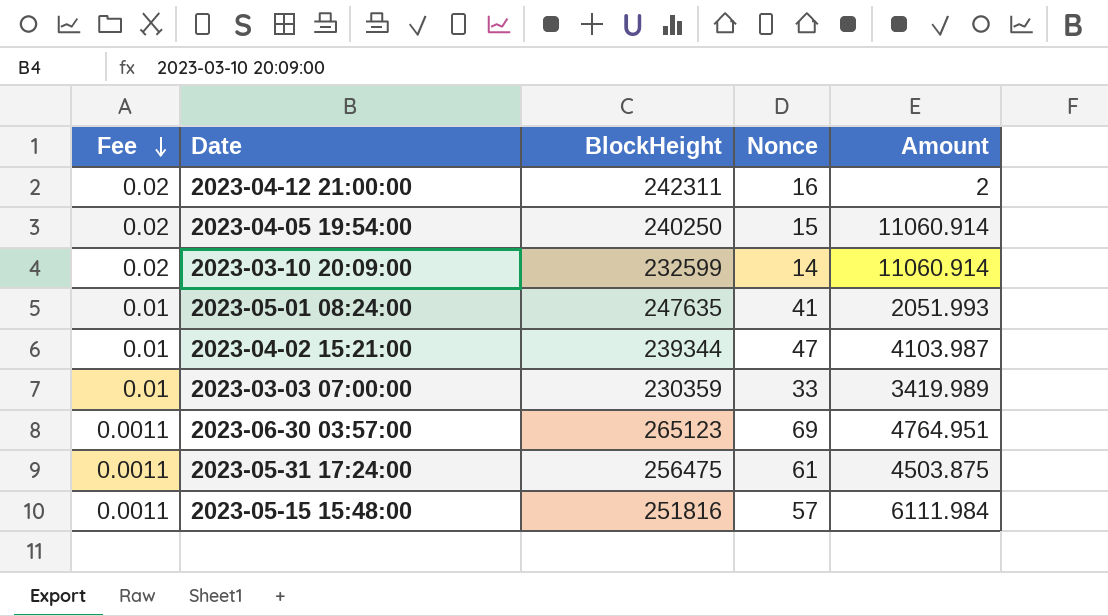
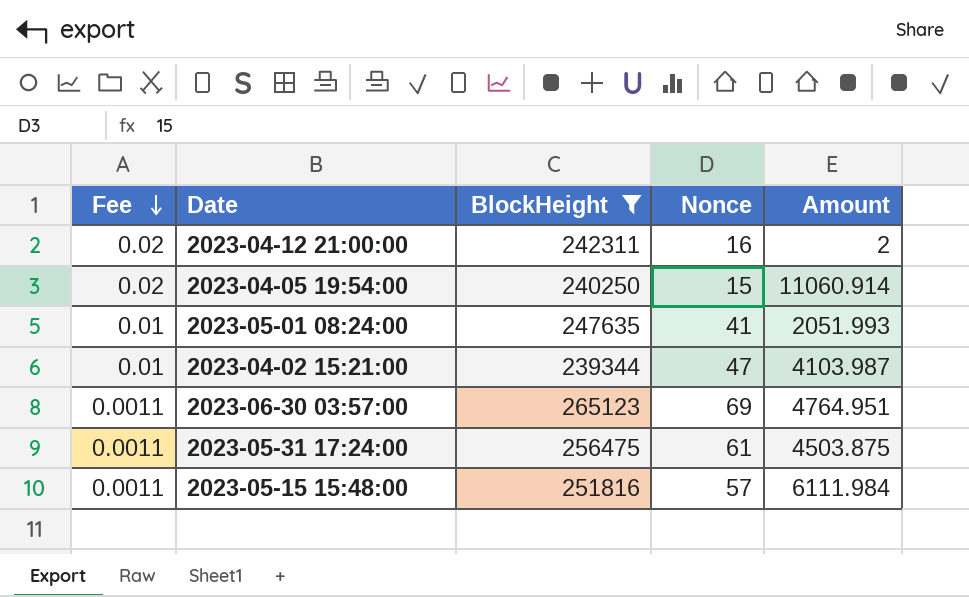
filter: none -> BlockHeight >= 239344

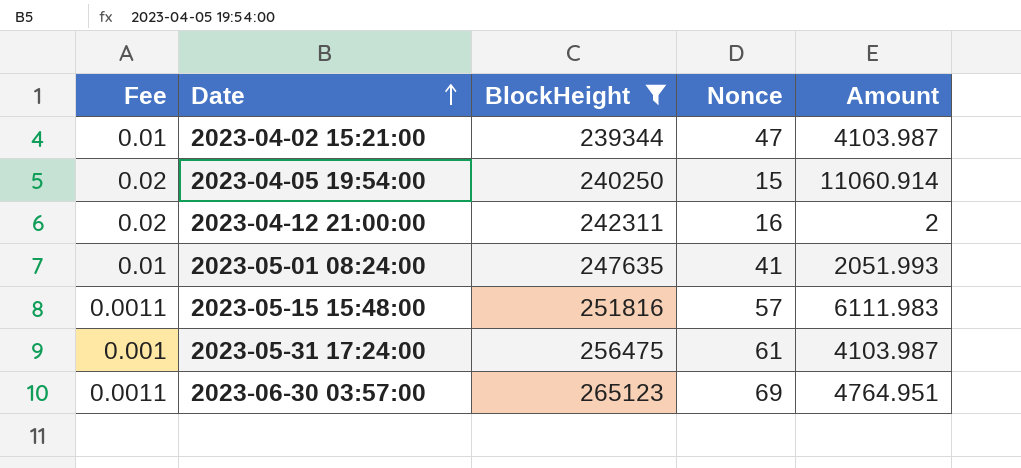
row order: Fee descending -> Date ascending
2023-05-15 15:48:00 | Amount: 6111.984 -> 6111.983
2023-05-31 17:24:00 | Fee: 0.0011 -> 0.001
2023-05-31 17:24:00 | Amount: 4503.875 -> 4103.987

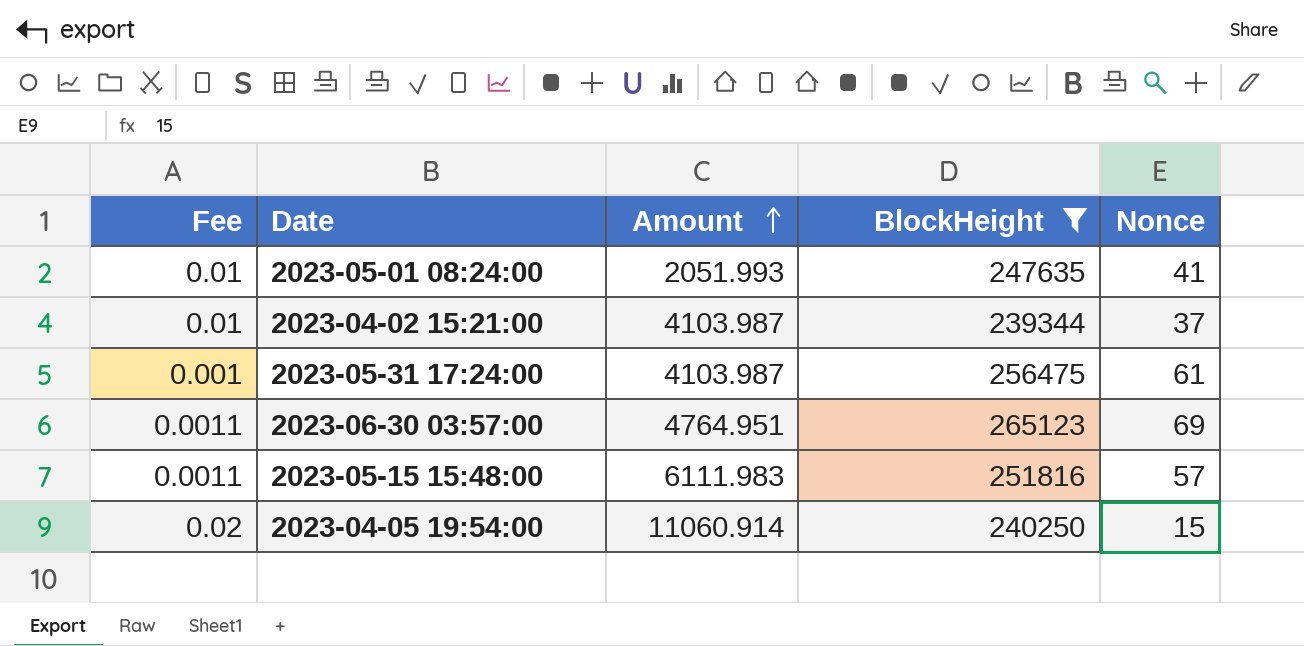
row order: Date ascending -> Amount ascending
column Amount | position: 5 -> 3
row 2023-04-12 21:00:00: 0.02 | 242311 | 16 | 2 -> none
2023-04-02 15:21:00 | Nonce: 47 -> 37

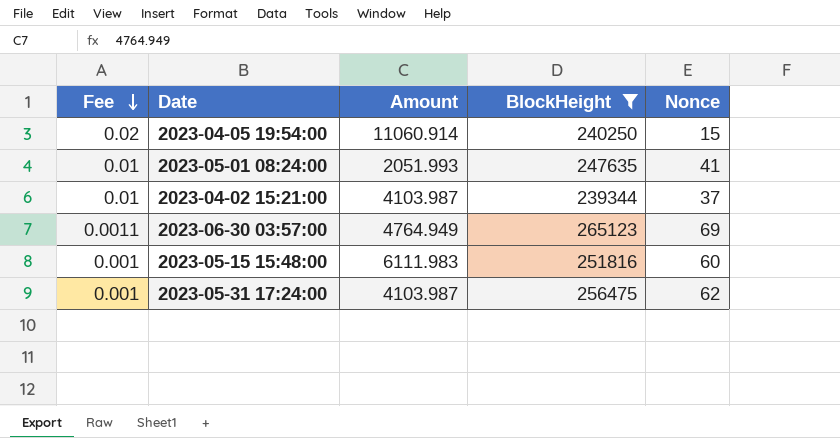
row order: Amount ascending -> Fee descending
2023-06-30 03:57:00 | Amount: 4764.951 -> 4764.949
2023-05-15 15:48:00 | Fee: 0.0011 -> 0.001
2023-05-15 15:48:00 | Nonce: 57 -> 60
2023-05-31 17:24:00 | Nonce: 61 -> 62

